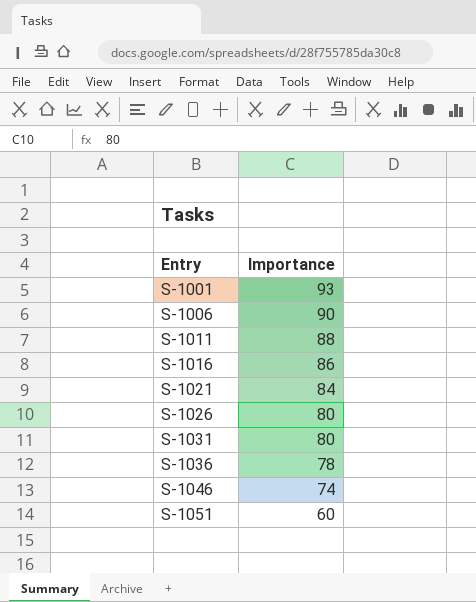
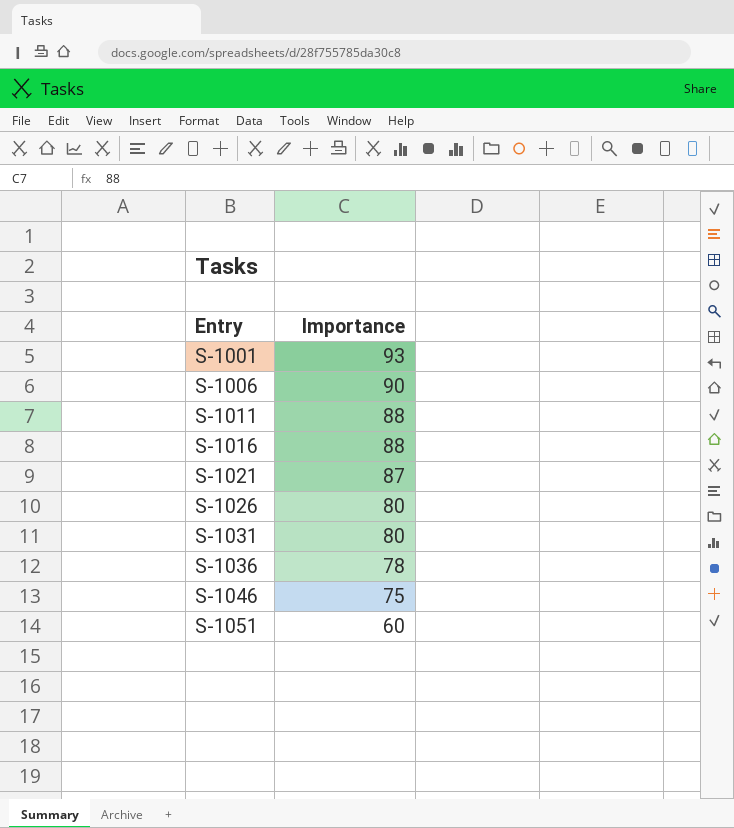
S-1016 | Importance: 86 -> 88
S-1021 | Importance: 84 -> 87
S-1046 | Importance: 74 -> 75

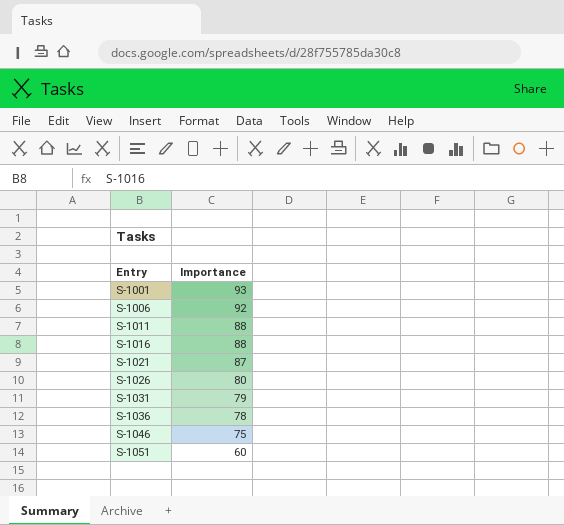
S-1006 | Importance: 90 -> 92
S-1031 | Importance: 80 -> 79

